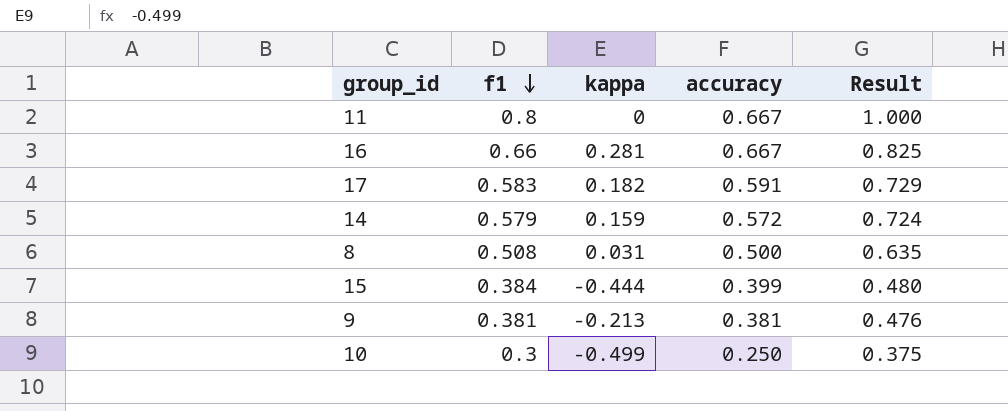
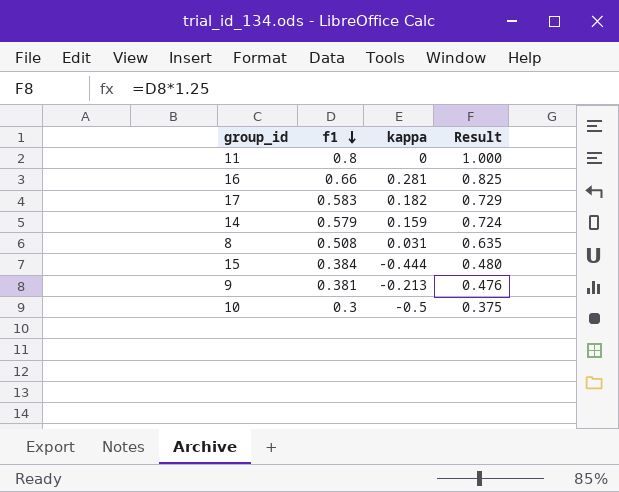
column accuracy | position: 4 -> none
10 | kappa: -0.499 -> -0.5

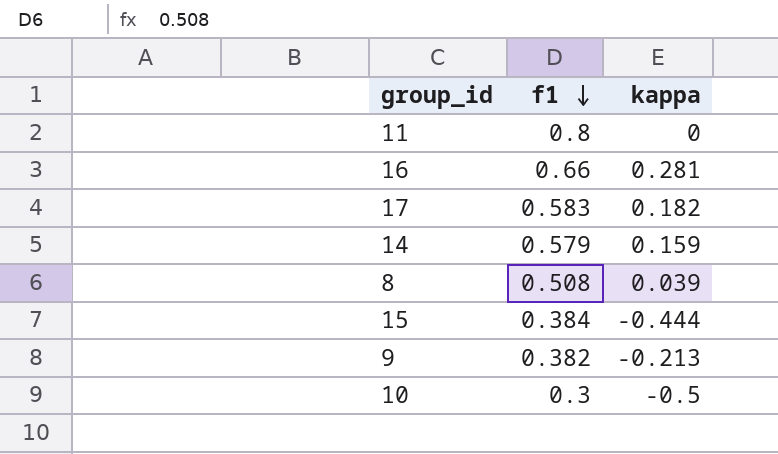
column Result | formula: [f1] * 1.25 -> none
8 | kappa: 0.031 -> 0.039
9 | f1: 0.381 -> 0.382

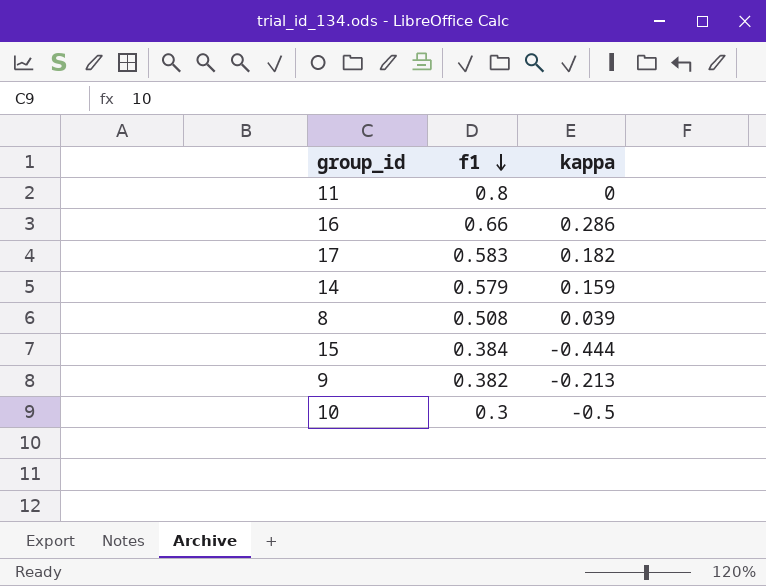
16 | kappa: 0.281 -> 0.286

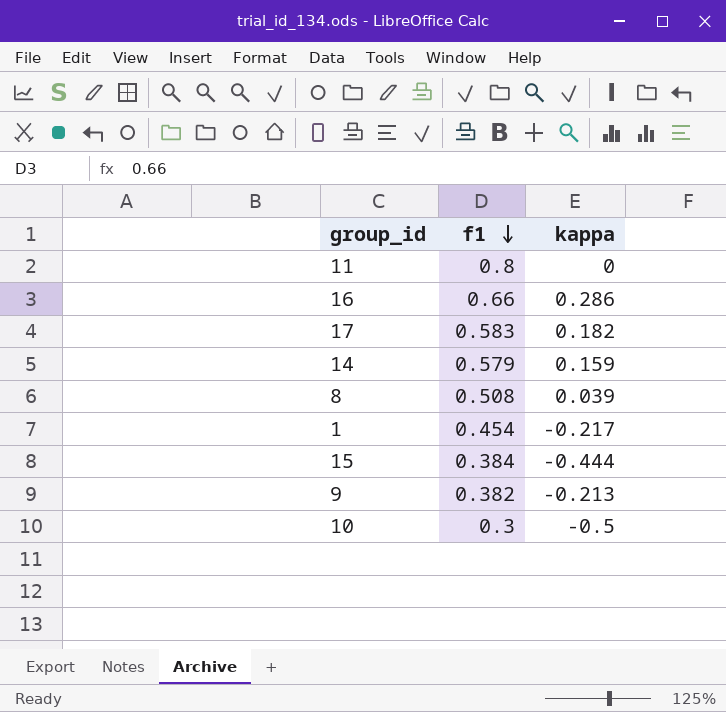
row 1: none -> 0.454 | -0.217

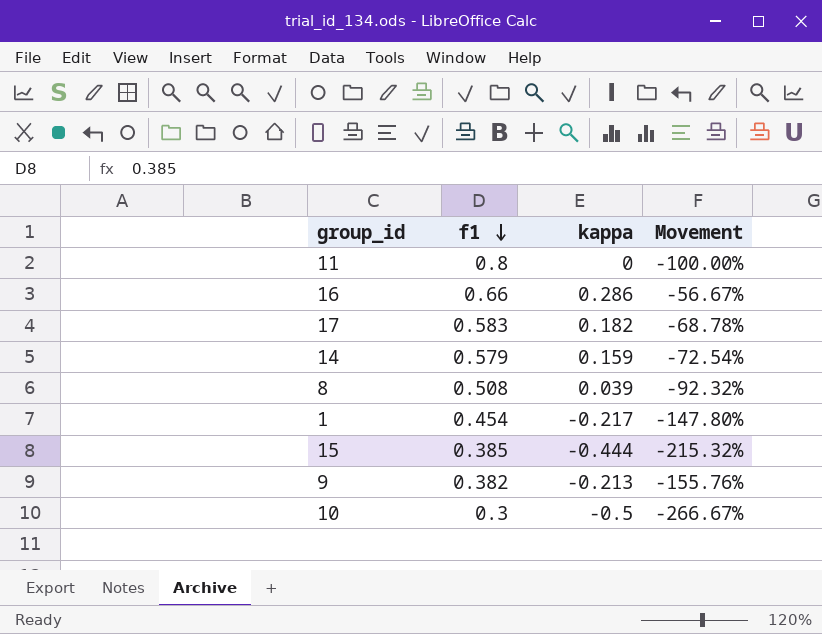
column Movement | formula: none -> ([kappa] - [f1]) / [f1]
15 | f1: 0.384 -> 0.385

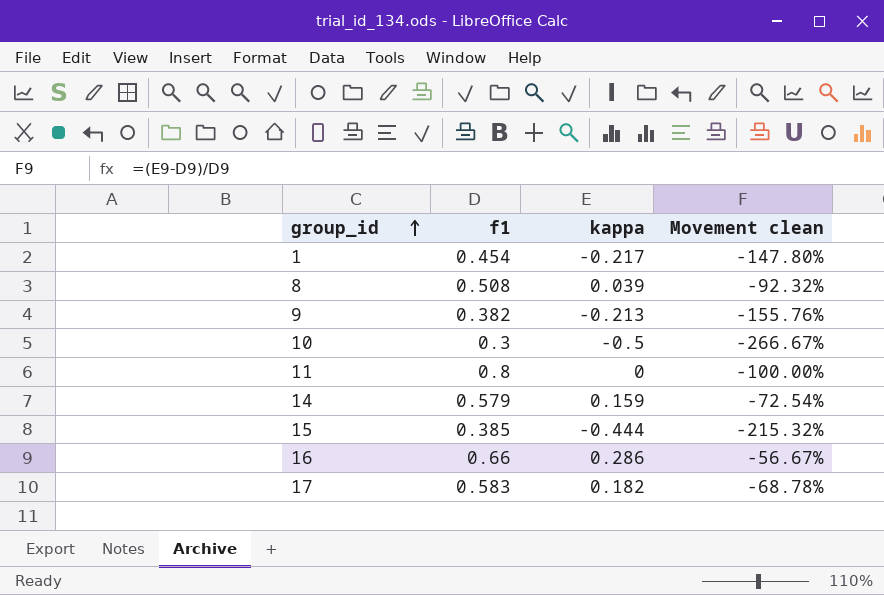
row order: f1 descending -> group_id ascending
column name: Movement -> Movement clean

